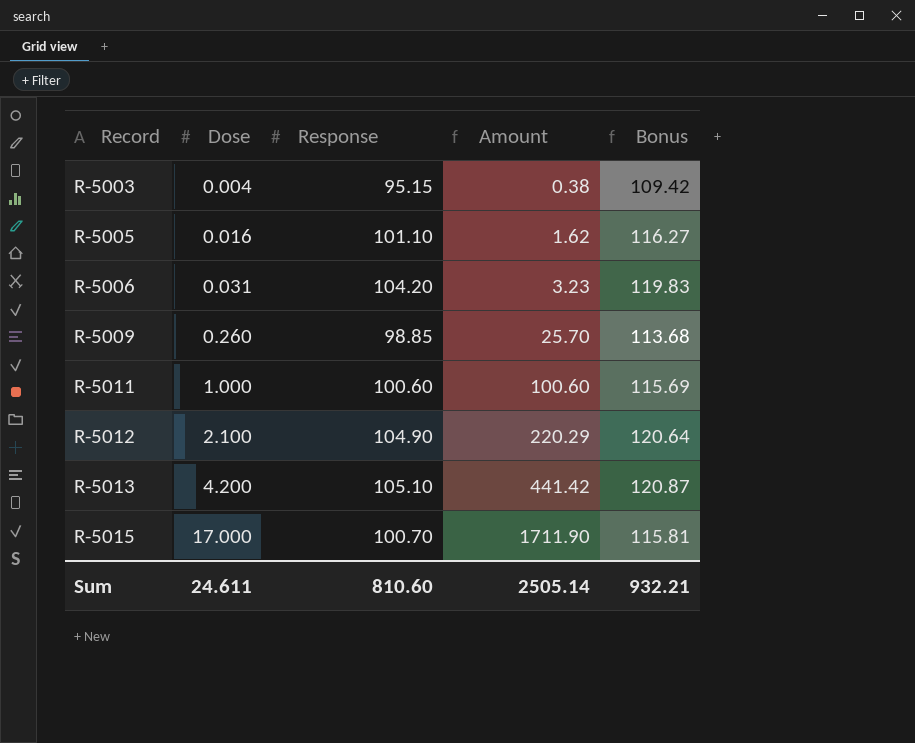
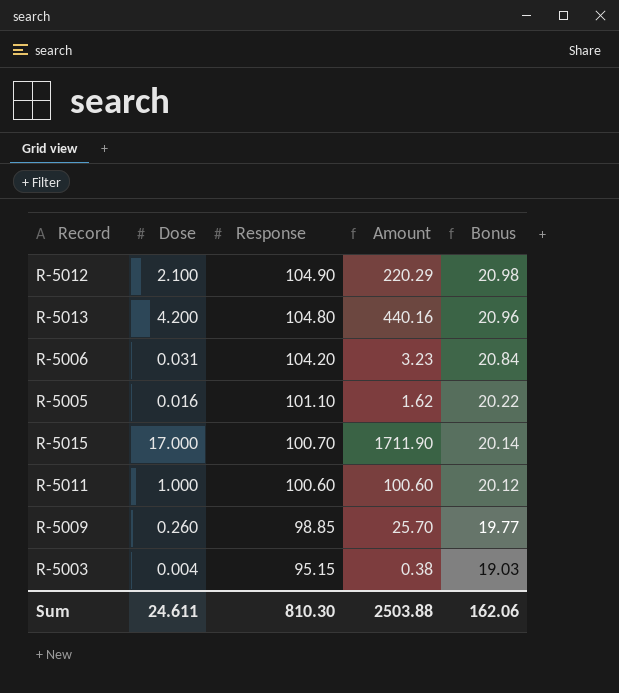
row order: Record ascending -> Response descending
column Bonus | formula: [Response] * 1.15 -> [Response] * 0.2
R-5013 | Response: 105.10 -> 104.80
R-5013 | Amount: 441.42 -> 440.16
Sum | Response: 810.60 -> 810.30
Sum | Amount: 2505.14 -> 2503.88
Sum | Bonus: 932.21 -> 162.06

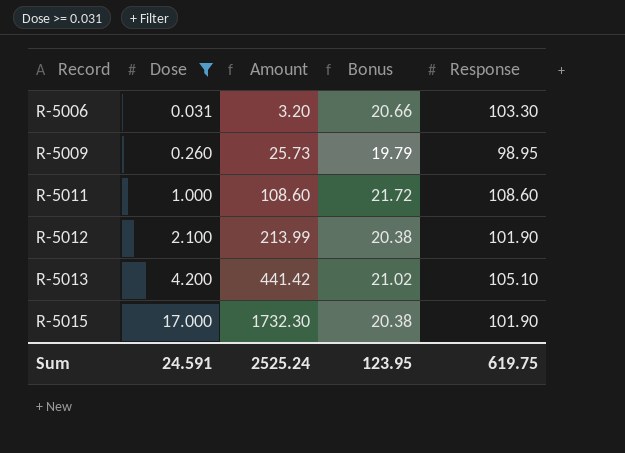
filter: none -> Dose >= 0.031
row order: Response descending -> Record ascending
column Response | position: 3 -> 5
R-5006 | Amount: 3.23 -> 3.20
R-5006 | Bonus: 20.84 -> 20.66
R-5006 | Response: 104.20 -> 103.30
R-5009 | Amount: 25.70 -> 25.73
R-5009 | Bonus: 19.77 -> 19.79
R-5009 | Response: 98.85 -> 98.95
R-5011 | Amount: 100.60 -> 108.60
R-5011 | Bonus: 20.12 -> 21.72
R-5011 | Response: 100.60 -> 108.60
R-5012 | Amount: 220.29 -> 213.99
R-5012 | Bonus: 20.98 -> 20.38
R-5012 | Response: 104.90 -> 101.90
R-5013 | Amount: 440.16 -> 441.42
R-5013 | Bonus: 20.96 -> 21.02
R-5013 | Response: 104.80 -> 105.10
R-5015 | Amount: 1711.90 -> 1732.30
R-5015 | Bonus: 20.14 -> 20.38
R-5015 | Response: 100.70 -> 101.90
Sum | Dose: 24.611 -> 24.591
Sum | Amount: 2503.88 -> 2525.24
Sum | Bonus: 162.06 -> 123.95
Sum | Response: 810.30 -> 619.75

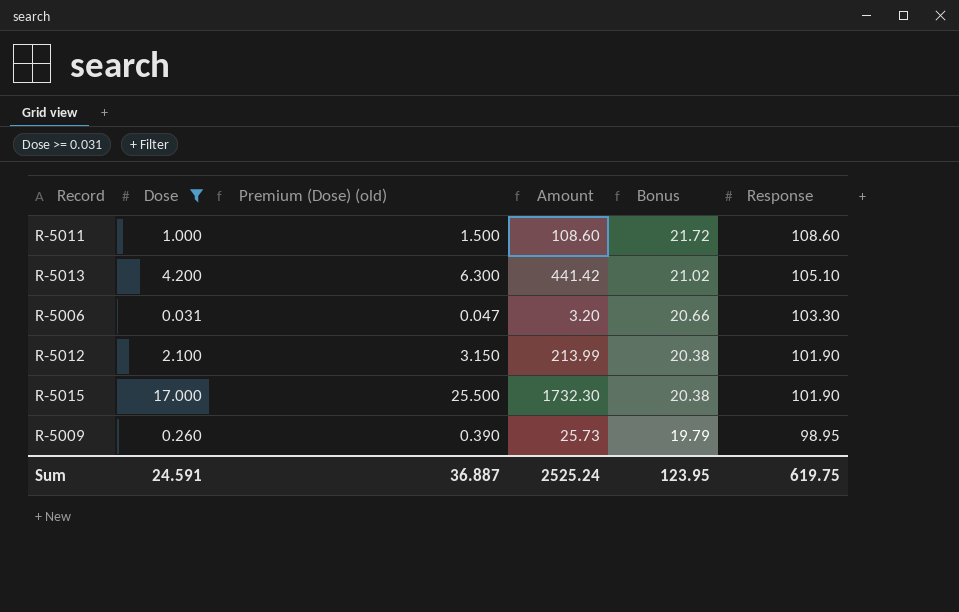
row order: Record ascending -> Bonus descending
column Premium (Dose) (old) | formula: none -> [Dose] * 1.5

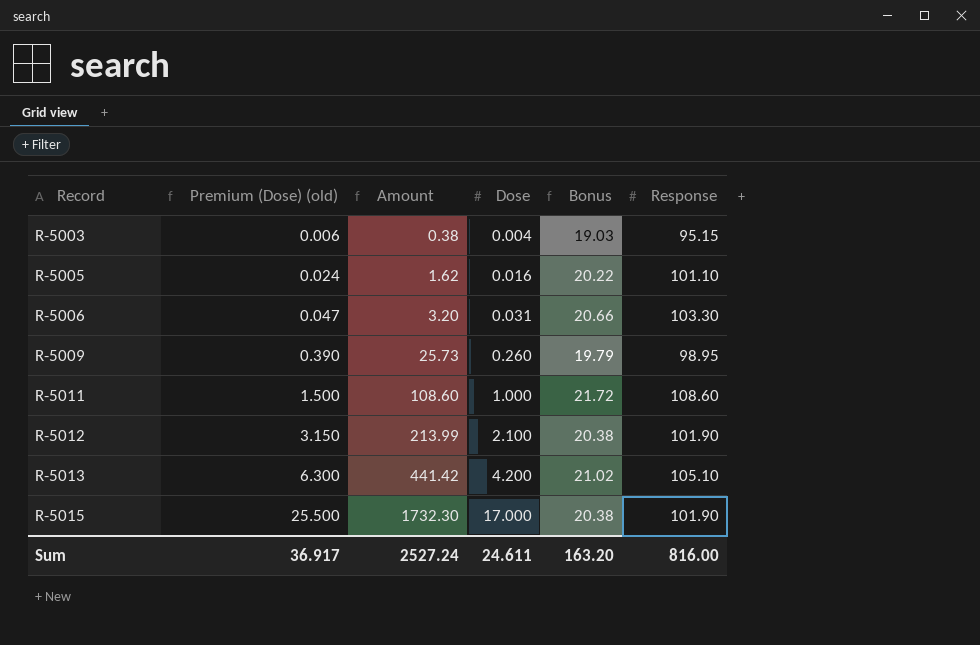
filter: Dose >= 0.031 -> none
row order: Bonus descending -> Record ascending
column Dose | position: 2 -> 4
Sum | Premium (Dose) (old): 36.887 -> 36.917
Sum | Amount: 2525.24 -> 2527.24
Sum | Dose: 24.591 -> 24.611
Sum | Bonus: 123.95 -> 163.20
Sum | Response: 619.75 -> 816.00

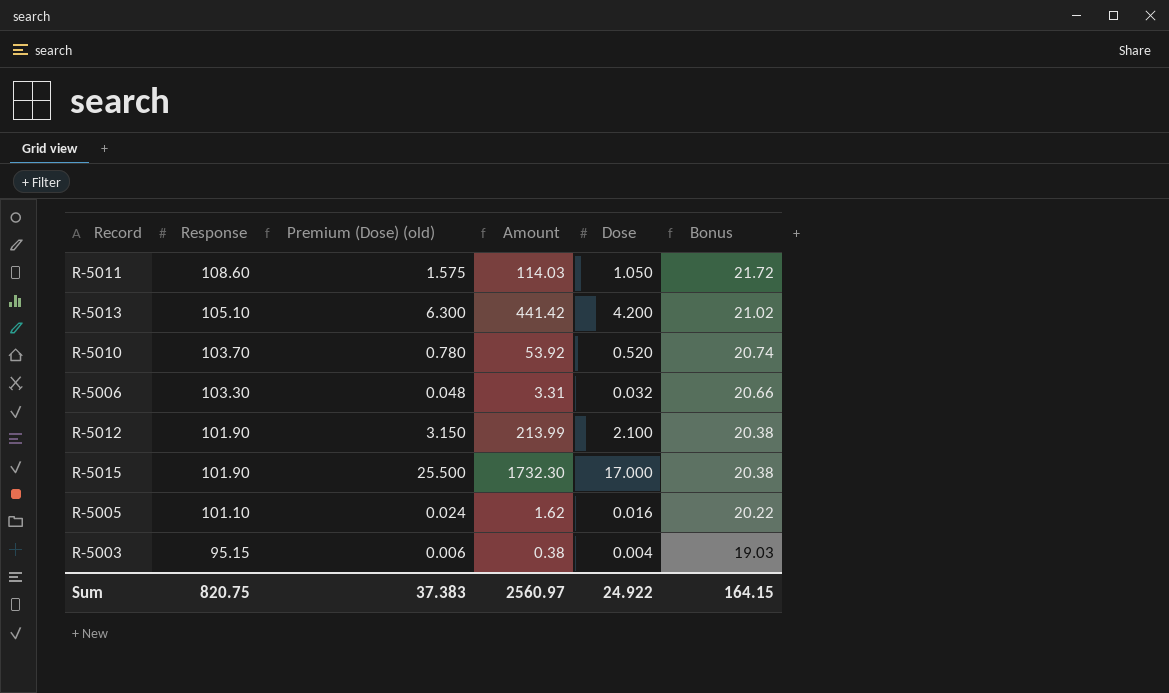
row order: Record ascending -> Response descending
column Response | position: 6 -> 2
row R-5009: 0.390 | 25.73 | 0.260 | 19.79 | 98.95 -> none
R-5011 | Premium (Dose) (old): 1.500 -> 1.575
R-5011 | Amount: 108.60 -> 114.03
R-5011 | Dose: 1.000 -> 1.050
row R-5010: none -> 103.70 | 0.780 | 53.92 | 0.520 | 20.74
R-5006 | Premium (Dose) (old): 0.047 -> 0.048
R-5006 | Amount: 3.20 -> 3.31
R-5006 | Dose: 0.031 -> 0.032
Sum | Response: 816.00 -> 820.75
Sum | Premium (Dose) (old): 36.917 -> 37.383
Sum | Amount: 2527.24 -> 2560.97
Sum | Dose: 24.611 -> 24.922
Sum | Bonus: 163.20 -> 164.15

